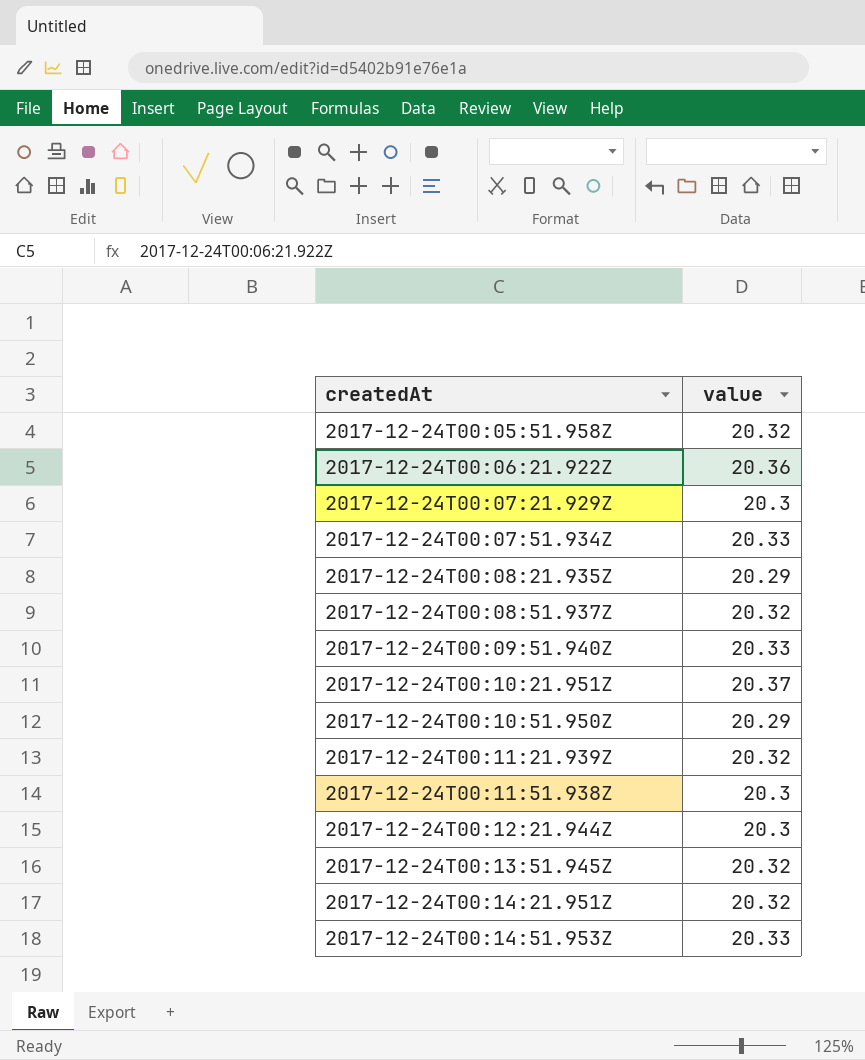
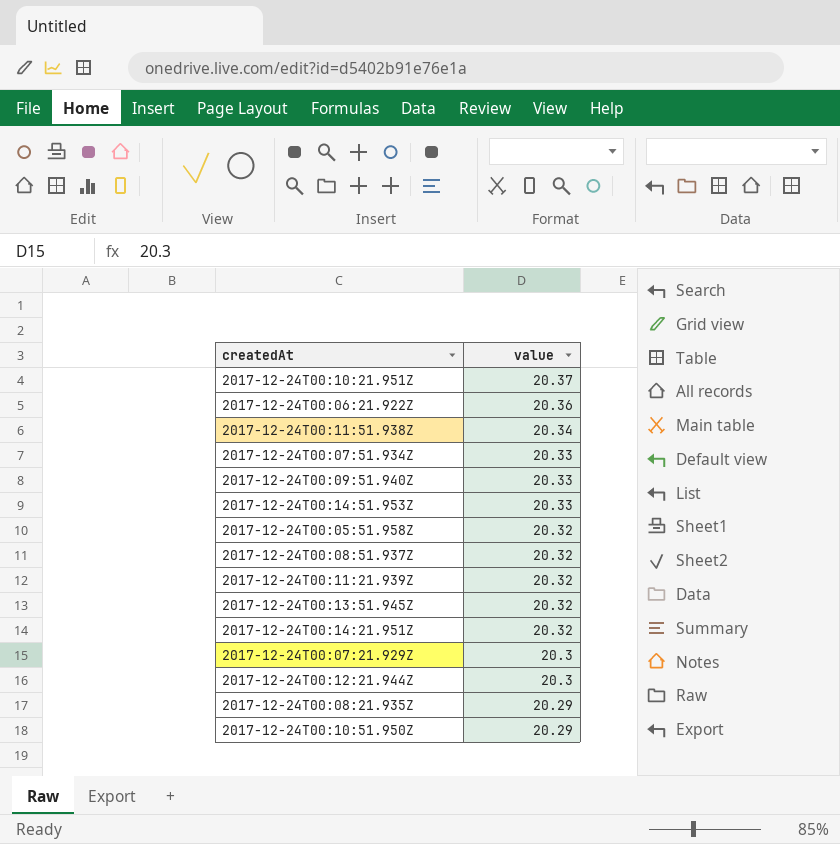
row order: createdAt ascending -> value descending
2017-12-24T00:11:51.938Z | value: 20.3 -> 20.34

